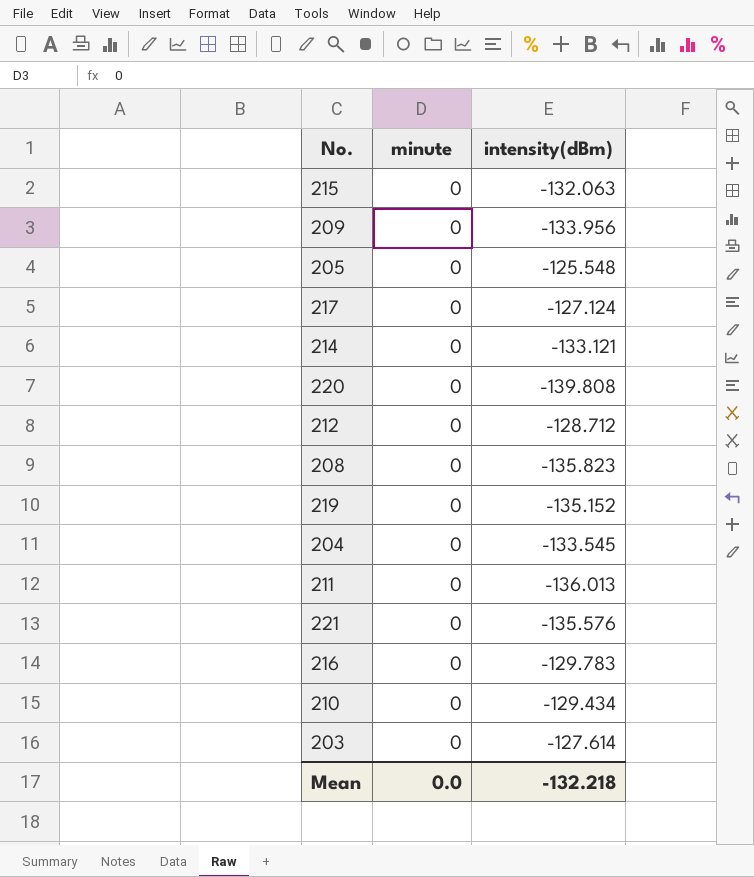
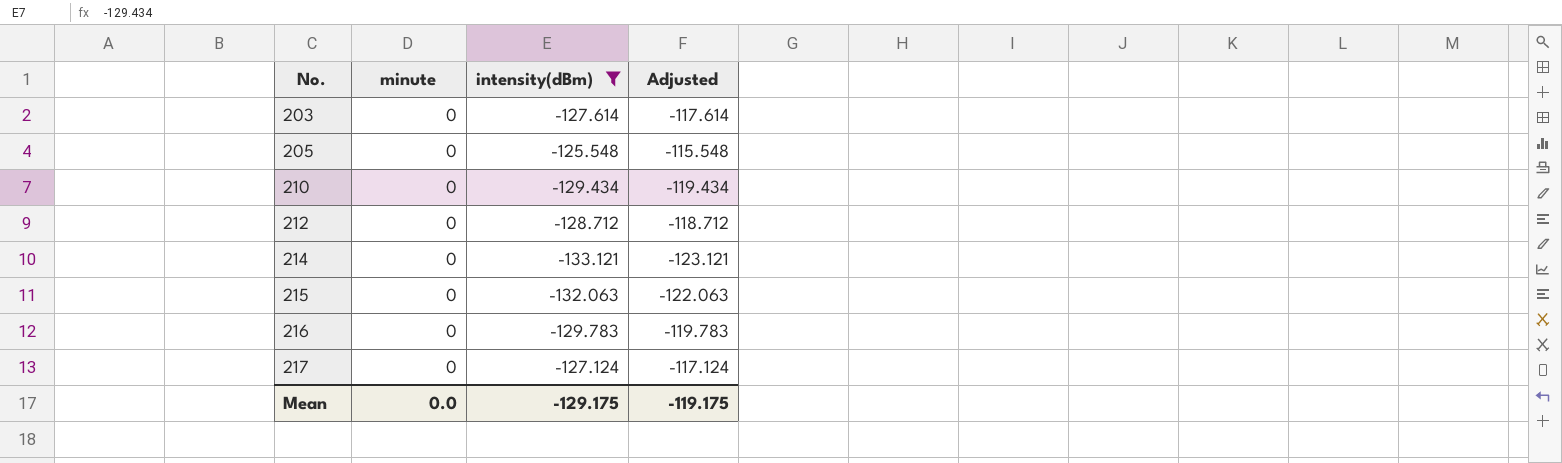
filter: none -> intensity(dBm) >= -133.121
row order: none -> No. ascending
column Adjusted | formula: none -> [intensity(dBm)] + 10
Mean | intensity(dBm): -132.218 -> -129.175

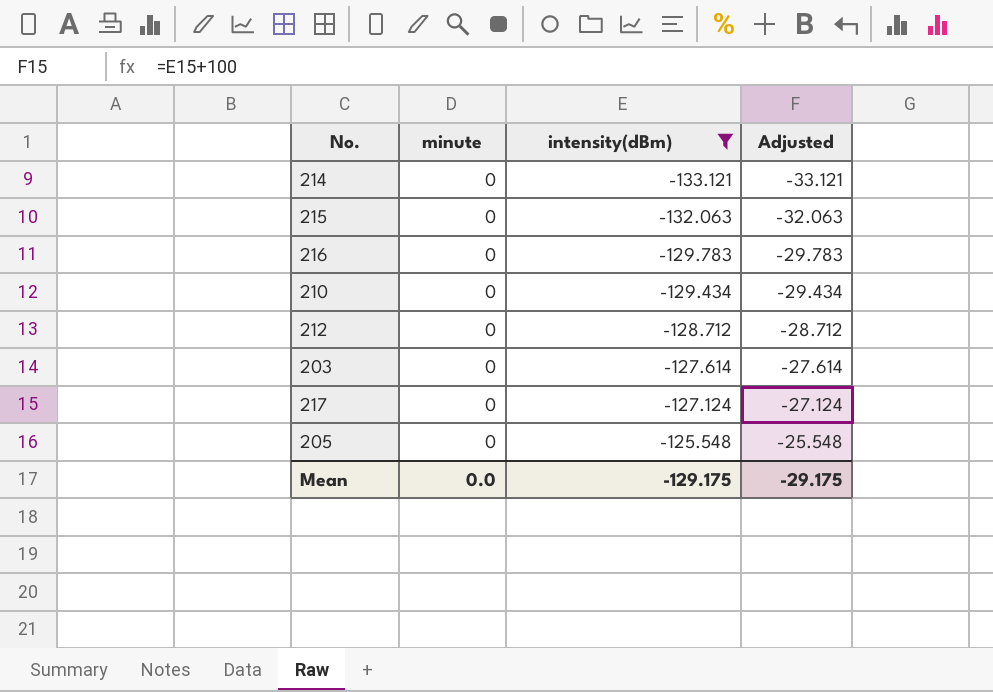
row order: No. ascending -> intensity(dBm) ascending
column Adjusted | formula: [intensity(dBm)] + 10 -> [intensity(dBm)] + 100
Mean | Adjusted: -119.175 -> -29.175

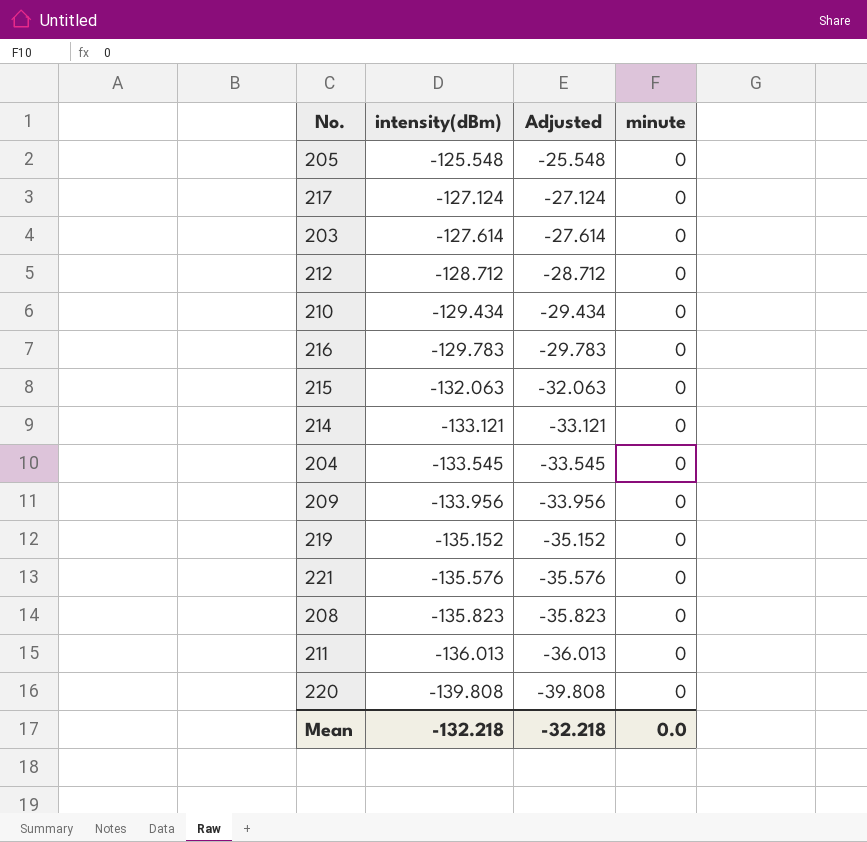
filter: intensity(dBm) >= -133.121 -> none
row order: intensity(dBm) ascending -> intensity(dBm) descending
column minute | position: 2 -> 4
Mean | intensity(dBm): -129.175 -> -132.218
Mean | Adjusted: -29.175 -> -32.218

